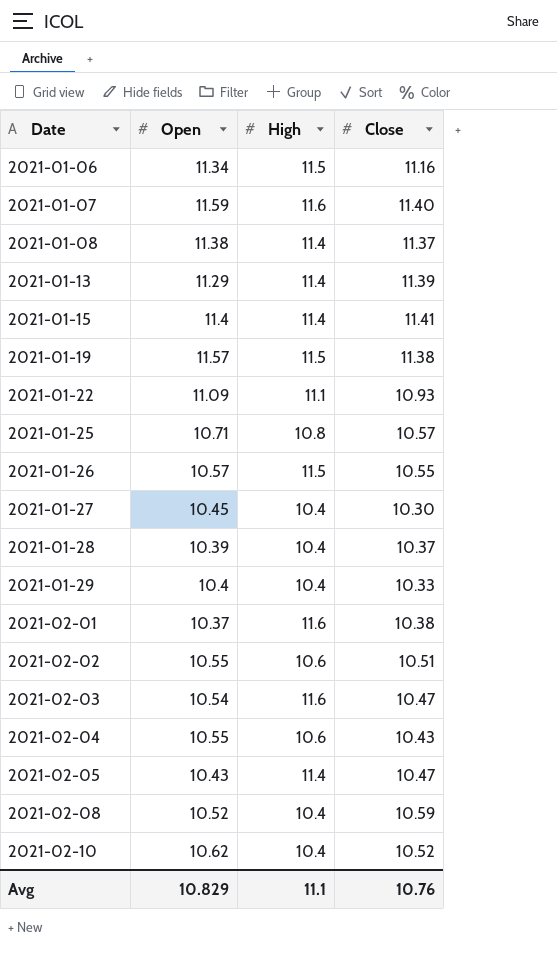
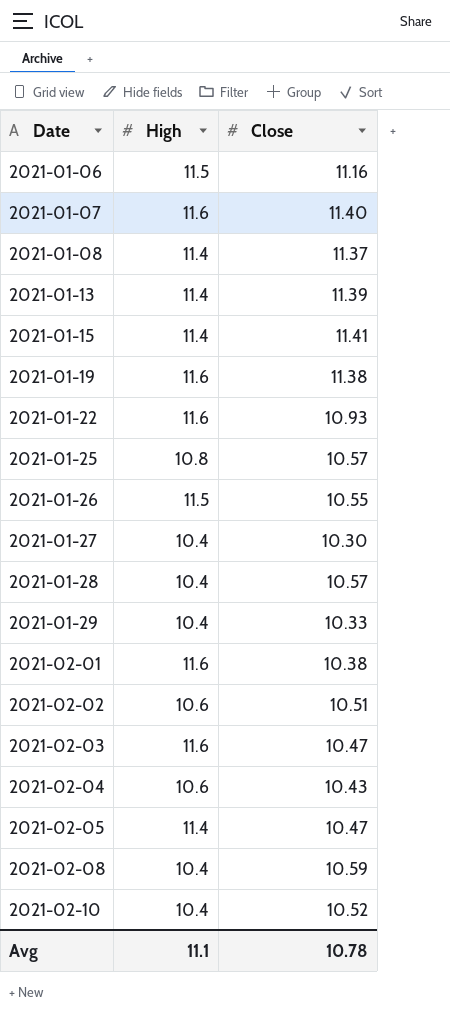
column Open | position: 2 -> none
2021-01-19 | High: 11.5 -> 11.6
2021-01-22 | High: 11.1 -> 11.6
2021-01-28 | Close: 10.37 -> 10.57
Avg | Close: 10.76 -> 10.78

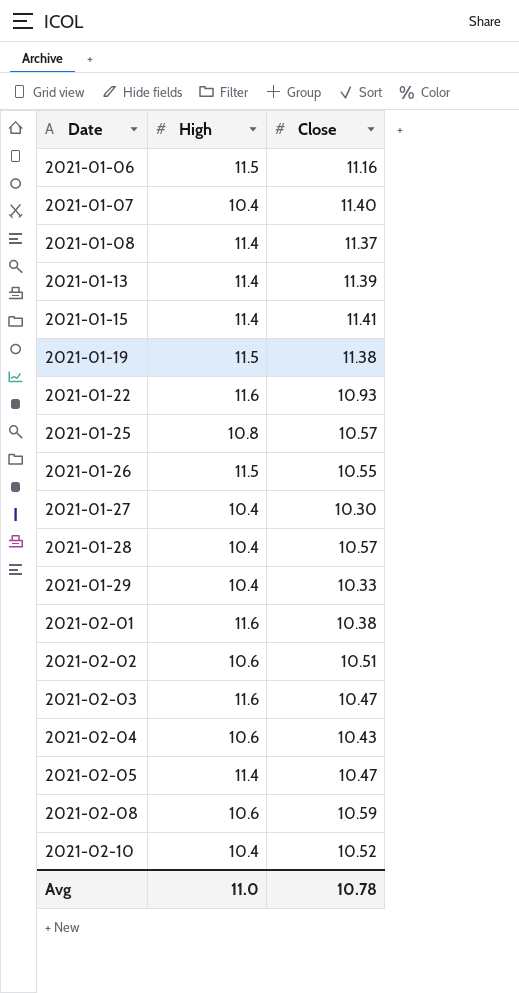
2021-01-07 | High: 11.6 -> 10.4
2021-01-19 | High: 11.6 -> 11.5
2021-02-08 | High: 10.4 -> 10.6
Avg | High: 11.1 -> 11.0

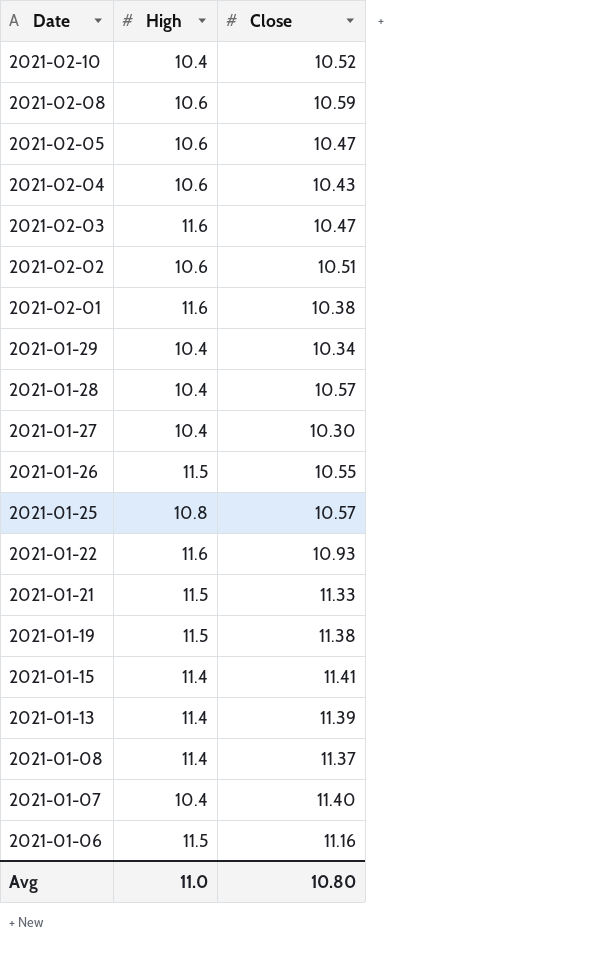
row order: Date ascending -> Date descending
2021-02-05 | High: 11.4 -> 10.6
2021-01-29 | Close: 10.33 -> 10.34
row 2021-01-21: none -> 11.5 | 11.33
Avg | Close: 10.78 -> 10.80

